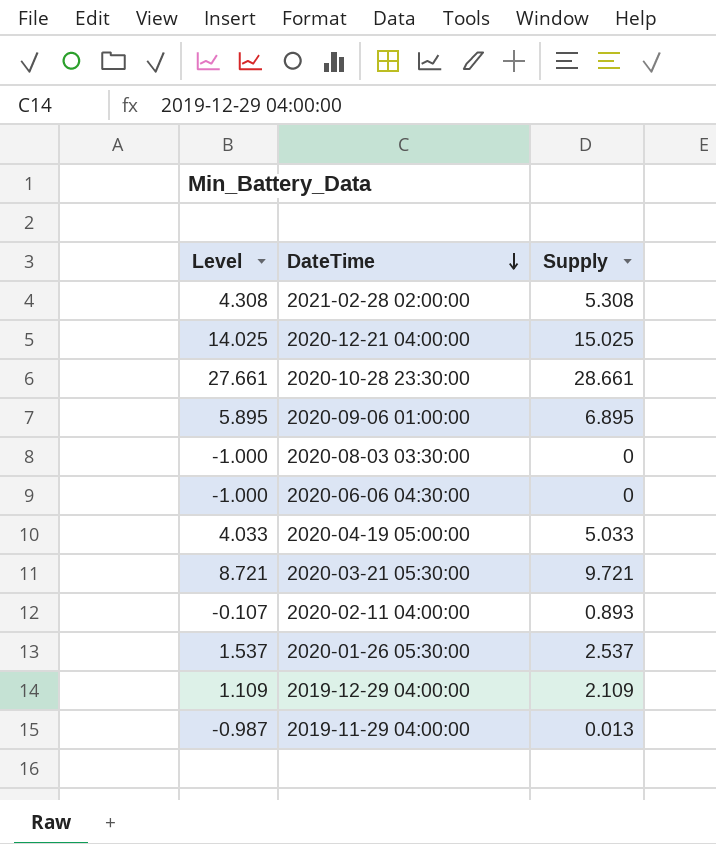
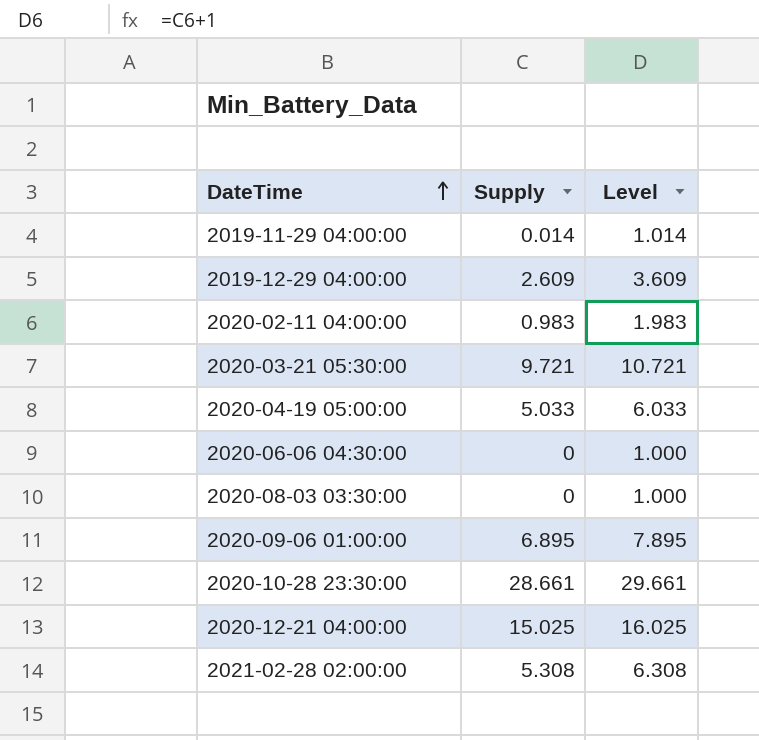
row order: DateTime descending -> DateTime ascending
column Level | formula: [Supply] - 1 -> [Supply] + 1
column Level | position: 1 -> 3
row 2020-01-26 05:30:00: 1.537 | 2.537 -> none
2019-11-29 04:00:00 | Supply: 0.013 -> 0.014
2019-12-29 04:00:00 | Supply: 2.109 -> 2.609
2020-02-11 04:00:00 | Supply: 0.893 -> 0.983

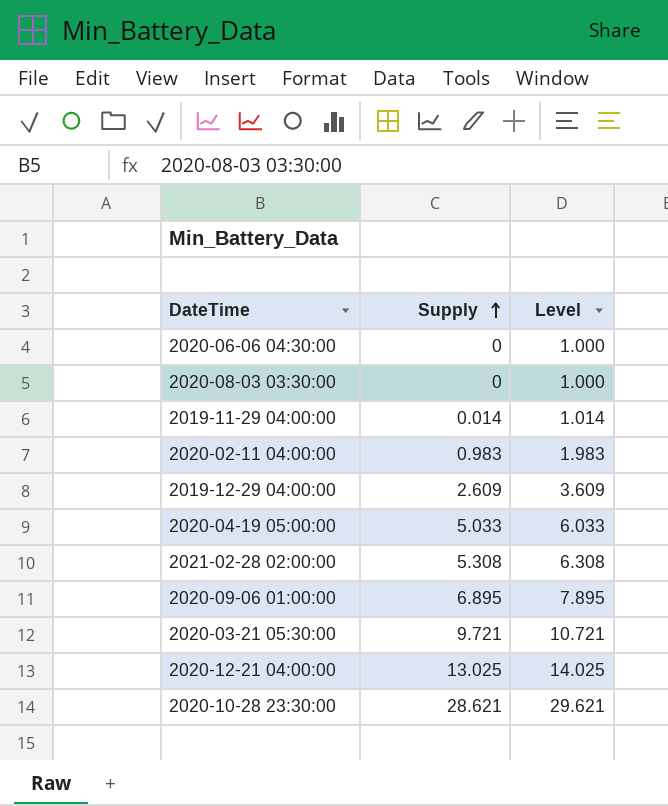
row order: DateTime ascending -> Supply ascending
2020-12-21 04:00:00 | Supply: 15.025 -> 13.025
2020-12-21 04:00:00 | Level: 16.025 -> 14.025
2020-10-28 23:30:00 | Supply: 28.661 -> 28.621
2020-10-28 23:30:00 | Level: 29.661 -> 29.621

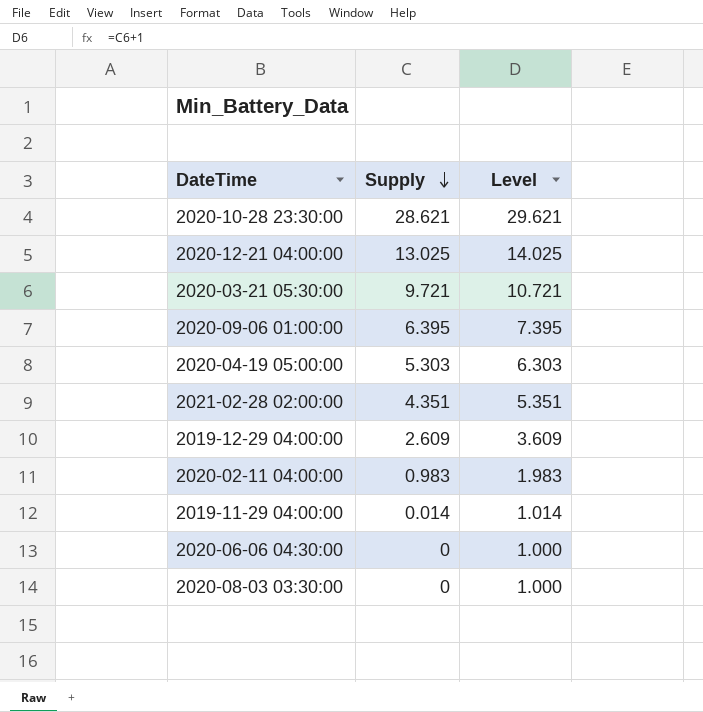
row order: Supply ascending -> Supply descending
2020-09-06 01:00:00 | Supply: 6.895 -> 6.395
2020-09-06 01:00:00 | Level: 7.895 -> 7.395
2020-04-19 05:00:00 | Supply: 5.033 -> 5.303
2020-04-19 05:00:00 | Level: 6.033 -> 6.303
2021-02-28 02:00:00 | Supply: 5.308 -> 4.351
2021-02-28 02:00:00 | Level: 6.308 -> 5.351

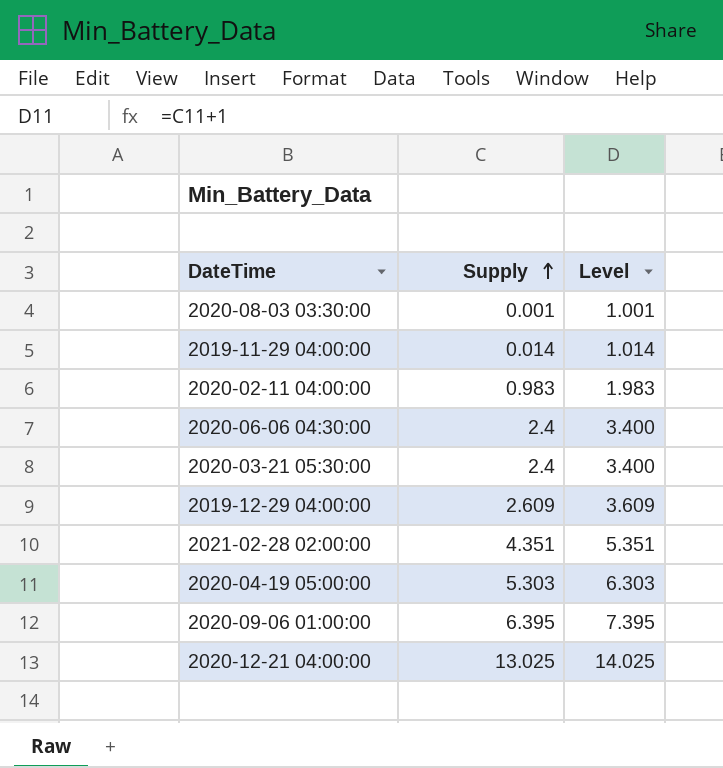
row order: Supply descending -> Supply ascending
row 2020-10-28 23:30:00: 28.621 | 29.621 -> none
2020-08-03 03:30:00 | Supply: 0 -> 0.001
2020-08-03 03:30:00 | Level: 1.000 -> 1.001
2020-06-06 04:30:00 | Supply: 0 -> 2.4
2020-06-06 04:30:00 | Level: 1.000 -> 3.400
2020-03-21 05:30:00 | Supply: 9.721 -> 2.4
2020-03-21 05:30:00 | Level: 10.721 -> 3.400

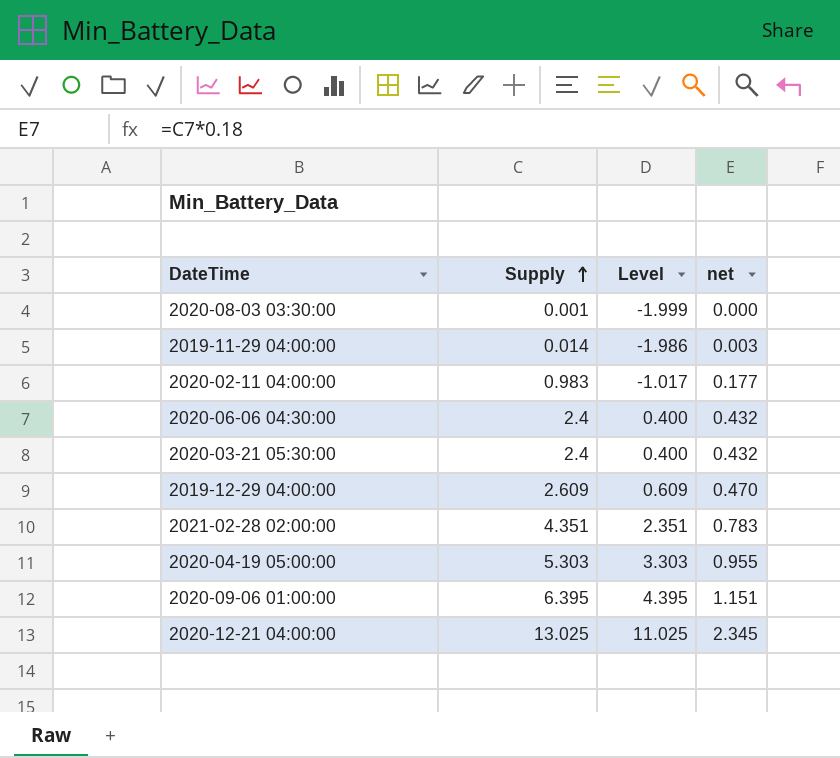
column Level | formula: [Supply] + 1 -> [Supply] - 2
column net | formula: none -> [Supply] * 0.18

